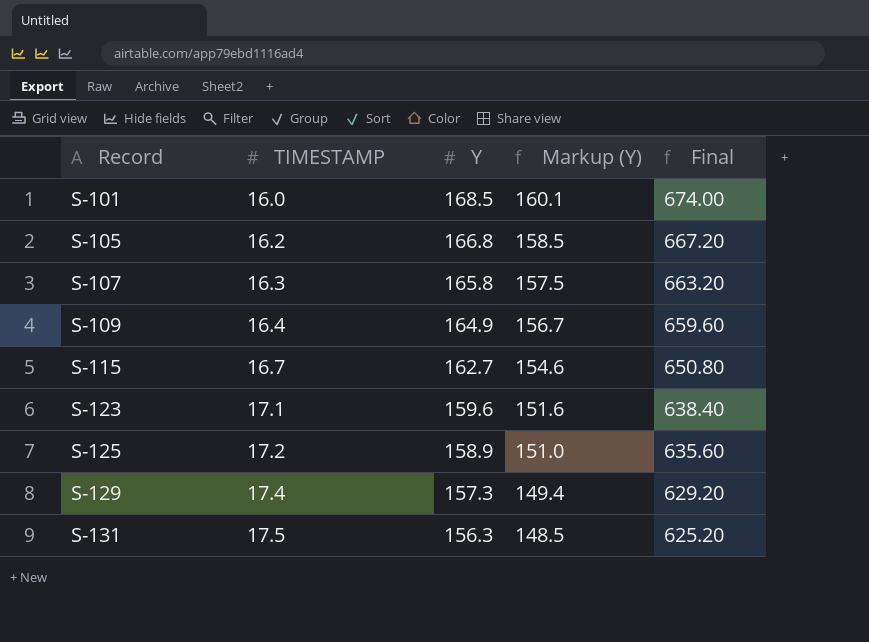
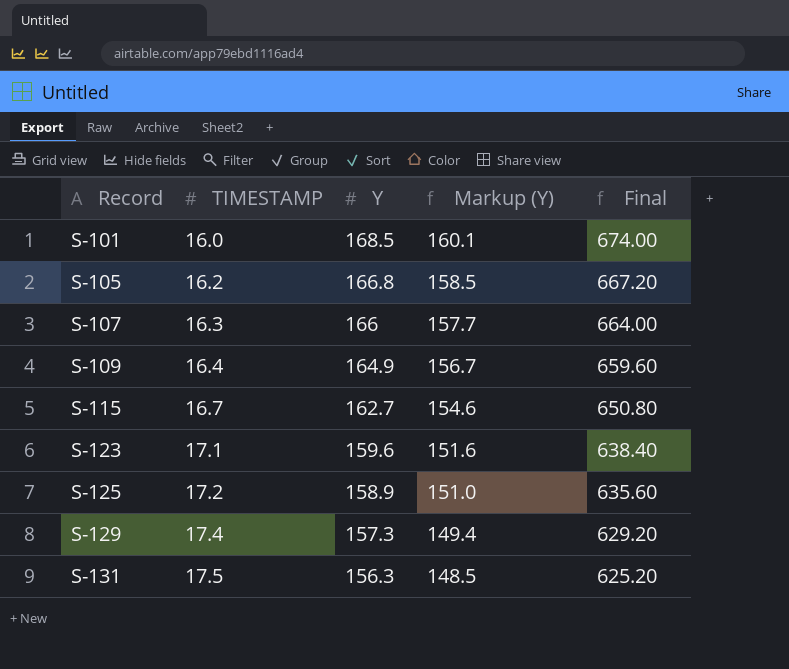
S-107 | Y: 165.8 -> 166
S-107 | Markup (Y): 157.5 -> 157.7
S-107 | Final: 663.20 -> 664.00

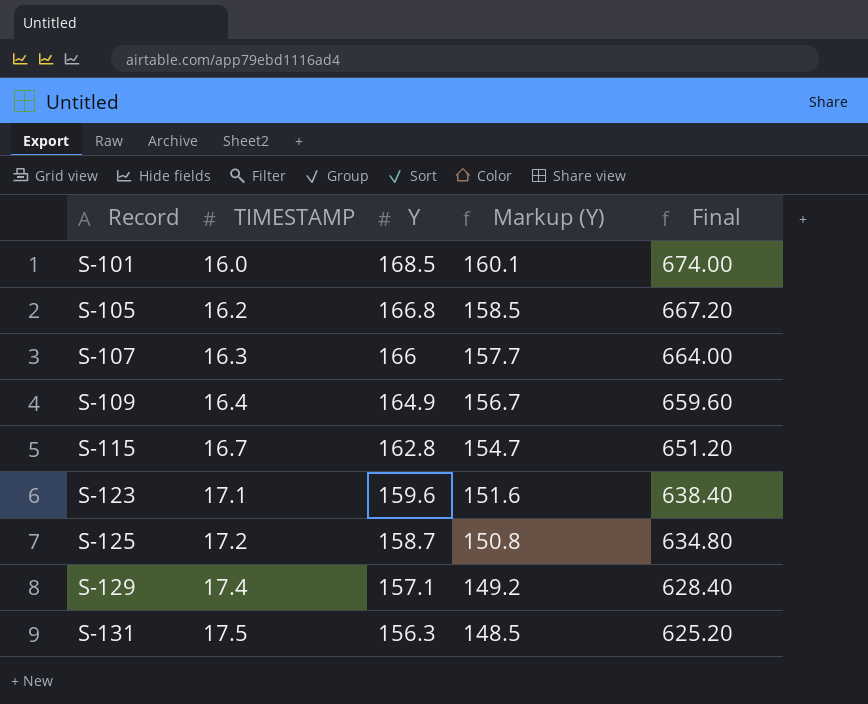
S-115 | Y: 162.7 -> 162.8
S-115 | Markup (Y): 154.6 -> 154.7
S-115 | Final: 650.80 -> 651.20
S-125 | Y: 158.9 -> 158.7
S-125 | Markup (Y): 151.0 -> 150.8
S-125 | Final: 635.60 -> 634.80
S-129 | Y: 157.3 -> 157.1
S-129 | Markup (Y): 149.4 -> 149.2
S-129 | Final: 629.20 -> 628.40

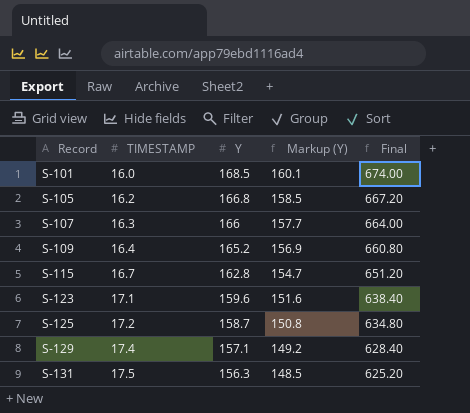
S-109 | Y: 164.9 -> 165.2
S-109 | Markup (Y): 156.7 -> 156.9
S-109 | Final: 659.60 -> 660.80

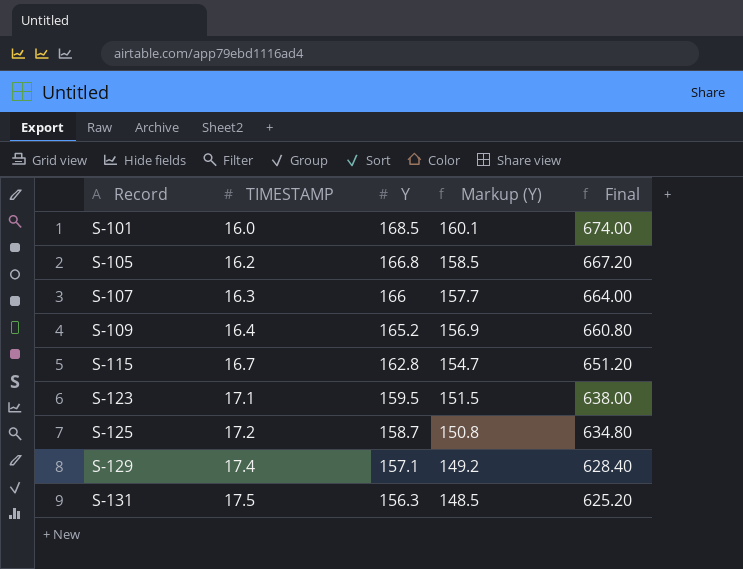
S-123 | Y: 159.6 -> 159.5
S-123 | Markup (Y): 151.6 -> 151.5
S-123 | Final: 638.40 -> 638.00

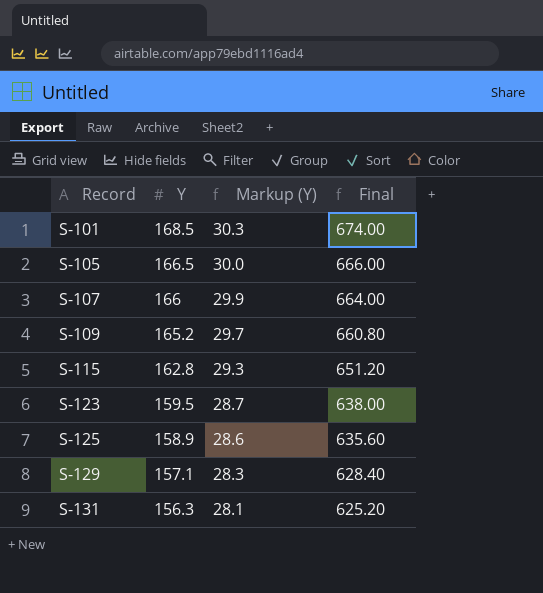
column TIMESTAMP | position: 2 -> none
column Markup (Y) | formula: [Y] * 0.95 -> [Y] * 0.18
S-105 | Y: 166.8 -> 166.5
S-105 | Final: 667.20 -> 666.00
S-125 | Y: 158.7 -> 158.9
S-125 | Final: 634.80 -> 635.60

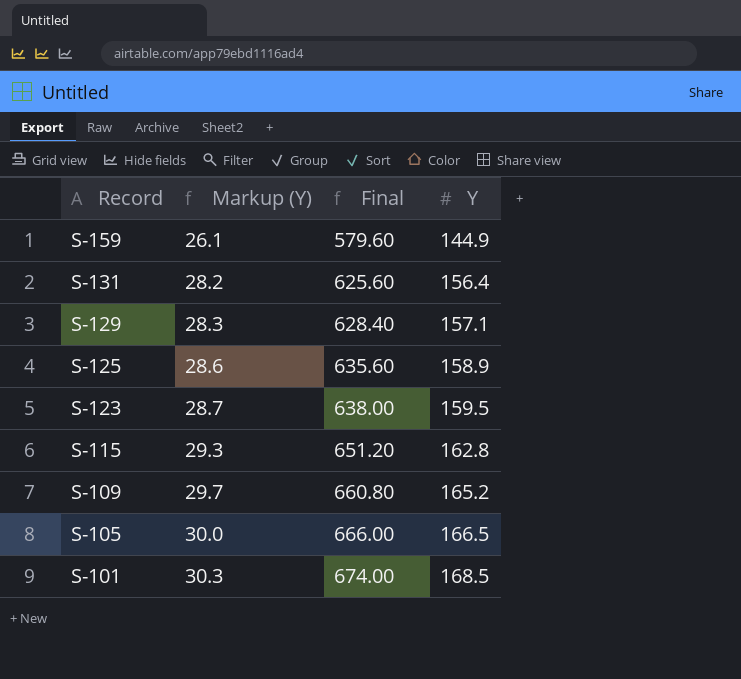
row order: Record ascending -> Record descending
column Y | position: 2 -> 4
row S-107: 166 | 29.9 | 664.00 -> none
row S-159: none -> 26.1 | 579.60 | 144.9
S-131 | Markup (Y): 28.1 -> 28.2
S-131 | Final: 625.20 -> 625.60
S-131 | Y: 156.3 -> 156.4

